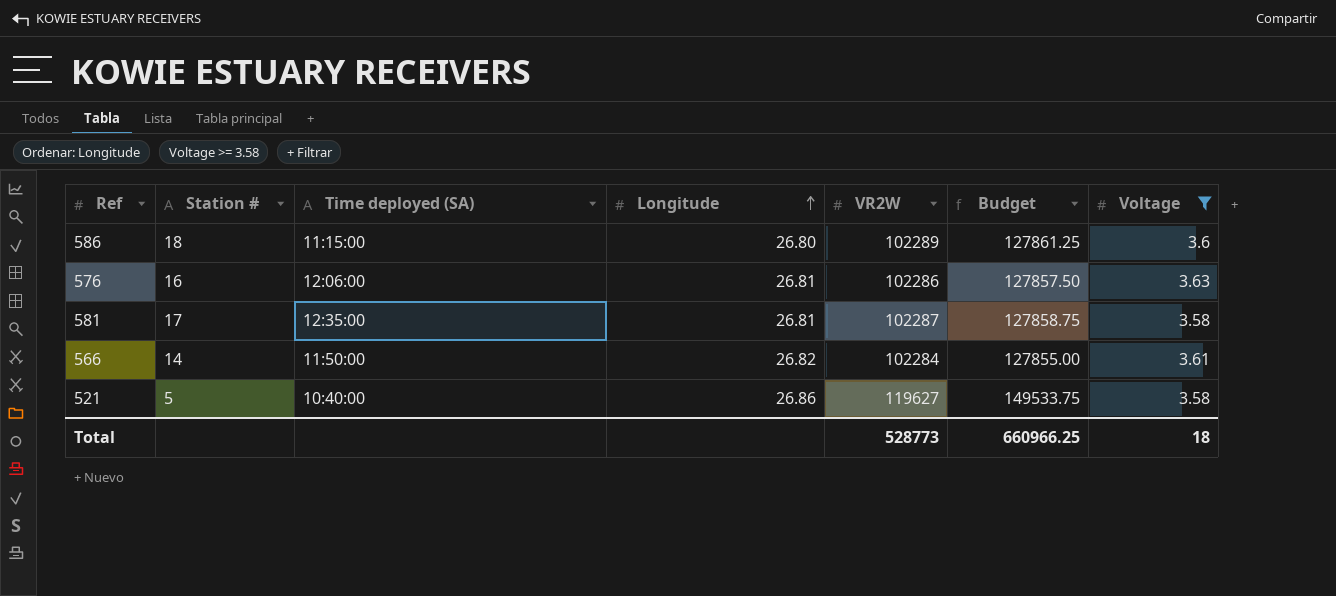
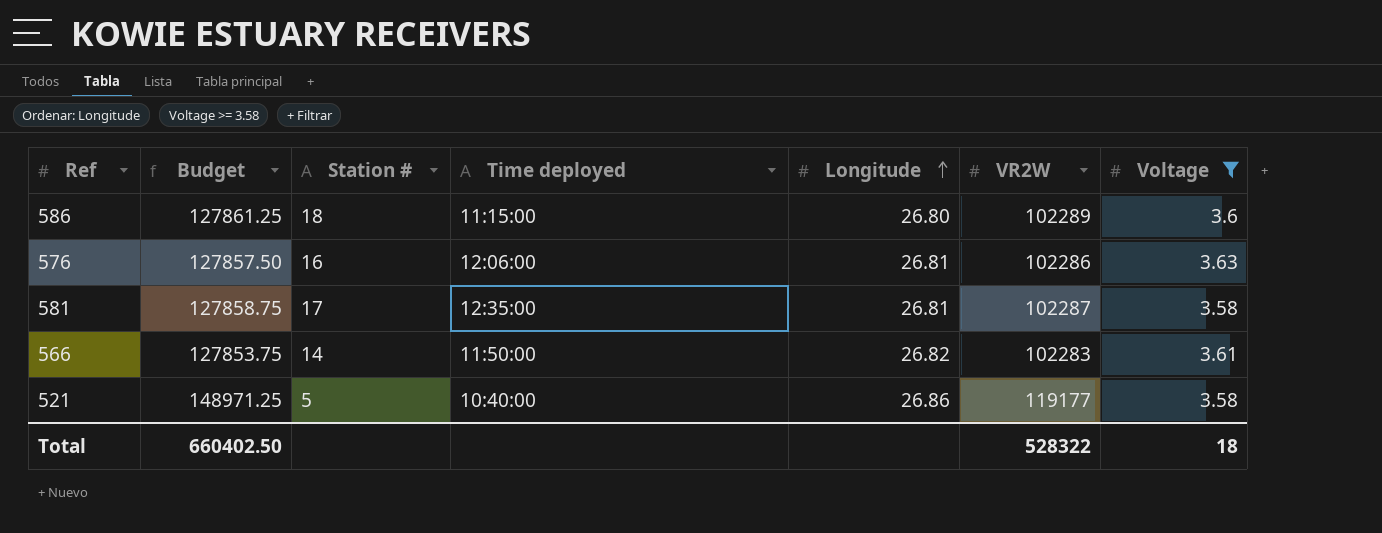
column Budget | position: 6 -> 2
column name: Time deployed (SA) -> Time deployed
566 | Budget: 127855.00 -> 127853.75
566 | VR2W: 102284 -> 102283
521 | Budget: 149533.75 -> 148971.25
521 | VR2W: 119627 -> 119177
Total | Budget: 660966.25 -> 660402.50
Total | VR2W: 528773 -> 528322

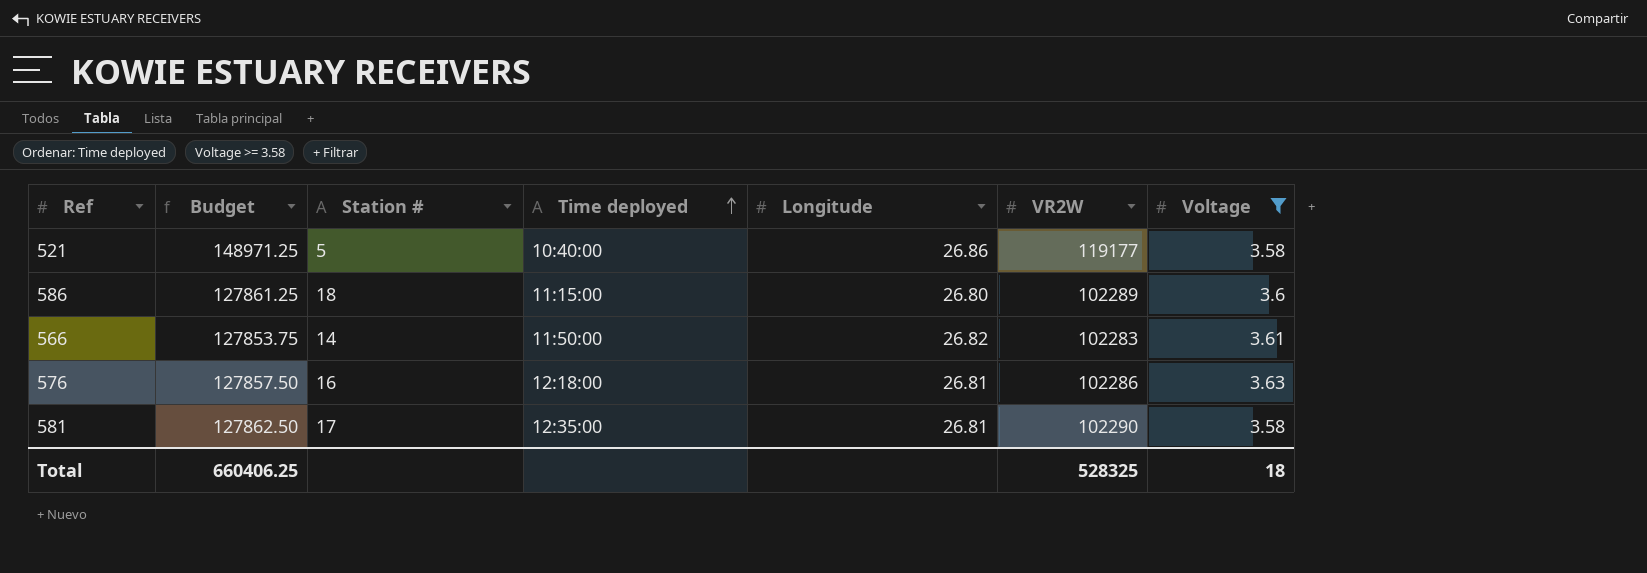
row order: Longitude ascending -> Time deployed ascending
576 | Time deployed: 12:06:00 -> 12:18:00
581 | Budget: 127858.75 -> 127862.50
581 | VR2W: 102287 -> 102290
Total | Budget: 660402.50 -> 660406.25
Total | VR2W: 528322 -> 528325

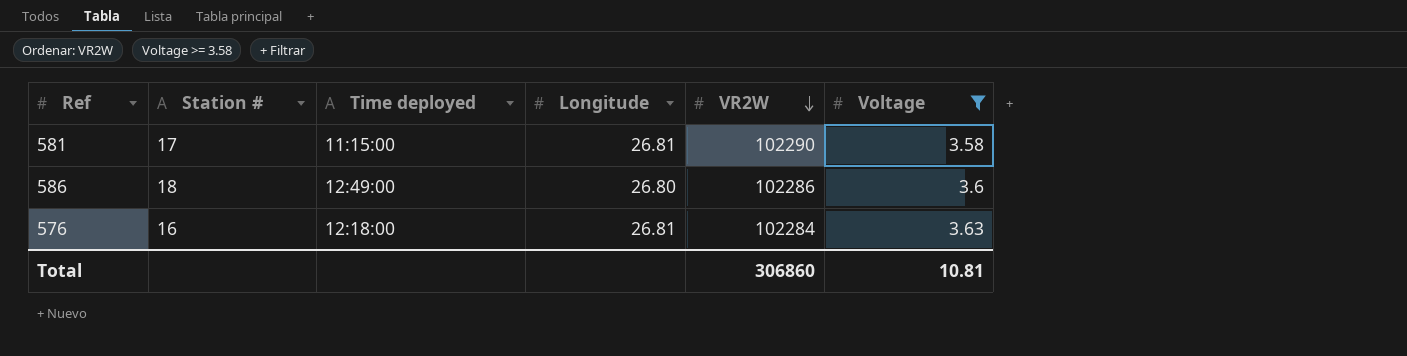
row order: Time deployed ascending -> VR2W descending
column Budget | formula: [VR2W] * 1.25 -> none
row 521: 148971.25 | 5 | 10:40:00 | 26.86 | 119177 | 3.58 -> none
row 566: 127853.75 | 14 | 11:50:00 | 26.82 | 102283 | 3.61 -> none
581 | Time deployed: 12:35:00 -> 11:15:00
586 | Time deployed: 11:15:00 -> 12:49:00
586 | VR2W: 102289 -> 102286
576 | VR2W: 102286 -> 102284
Total | VR2W: 528325 -> 306860
Total | Voltage: 18 -> 10.81

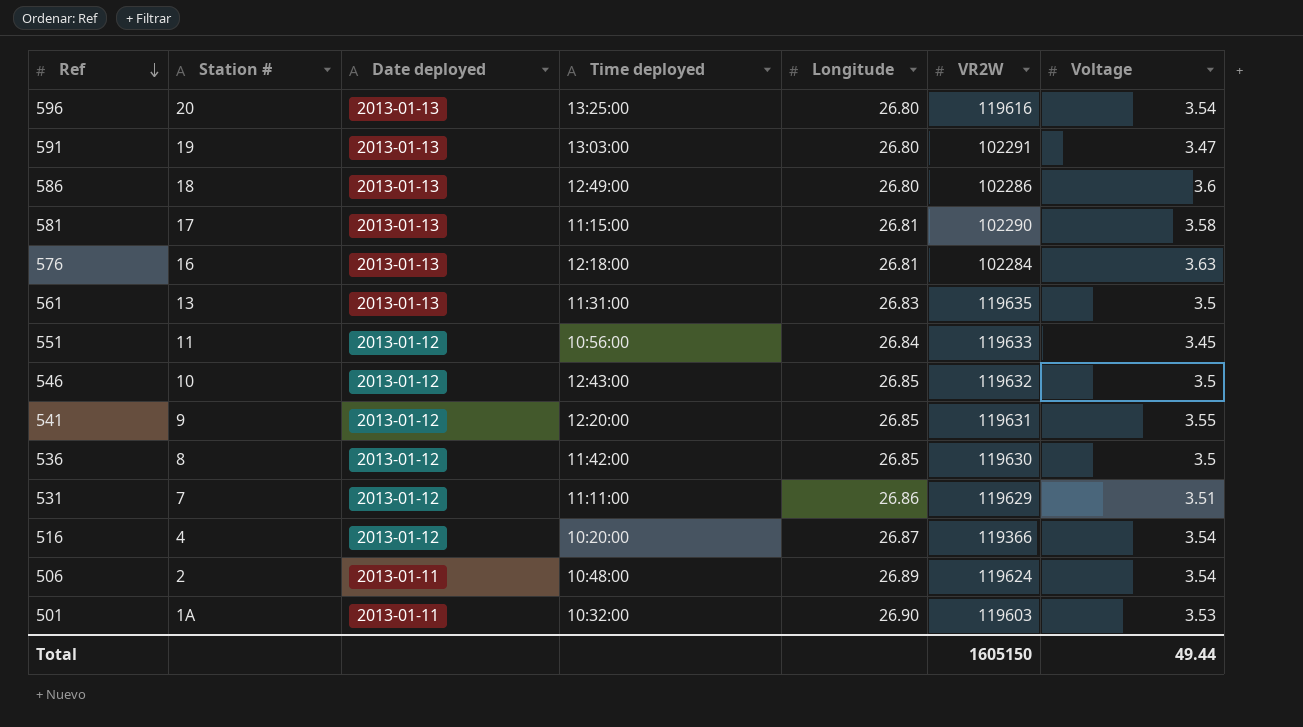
filter: Voltage >= 3.58 -> none
row order: VR2W descending -> Ref descending
column Date deployed | position: none -> 3
Total | VR2W: 306860 -> 1605150
Total | Voltage: 10.81 -> 49.44

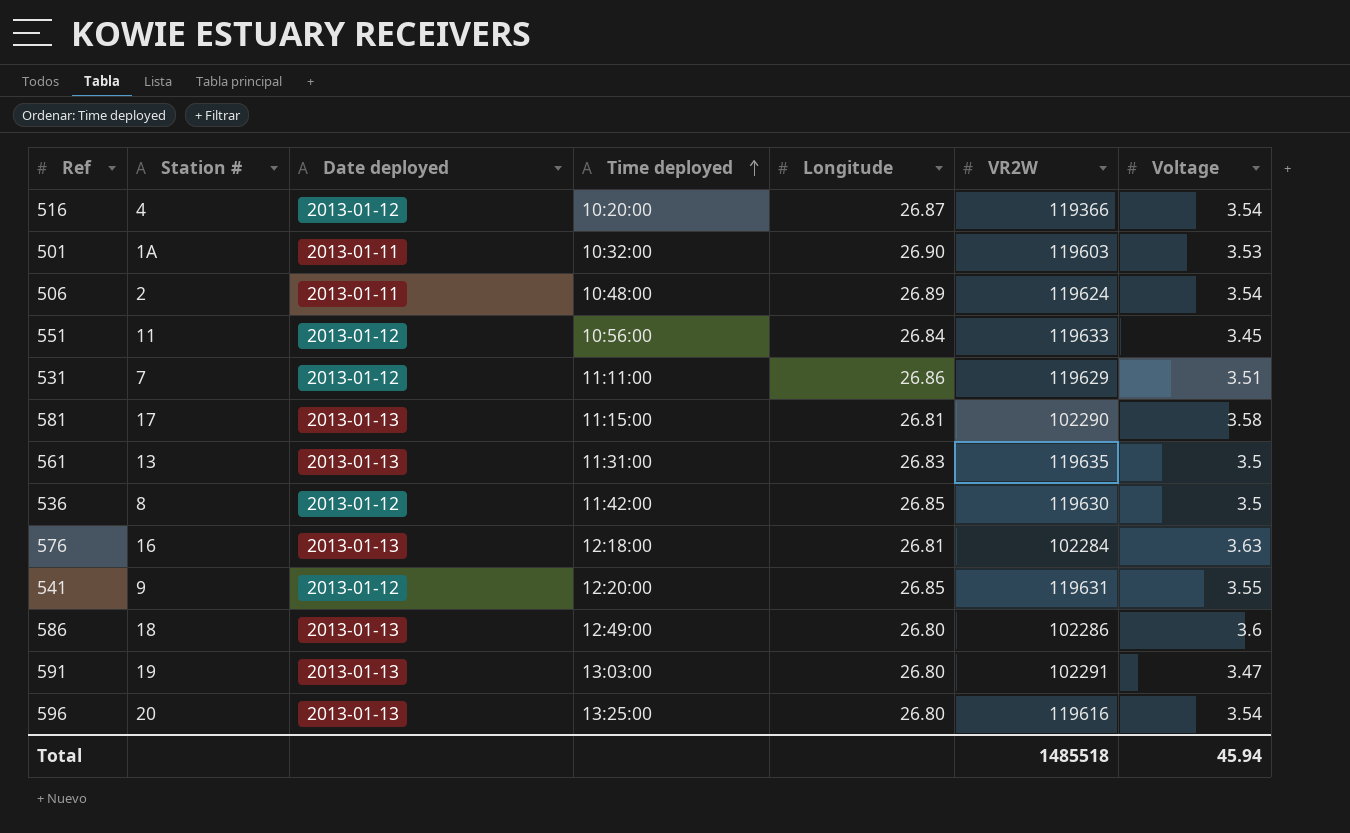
row order: Ref descending -> Time deployed ascending
row 546: 10 | 2013-01-12 | 12:43:00 | 26.85 | 119632 | 3.5 -> none
Total | VR2W: 1605150 -> 1485518
Total | Voltage: 49.44 -> 45.94

